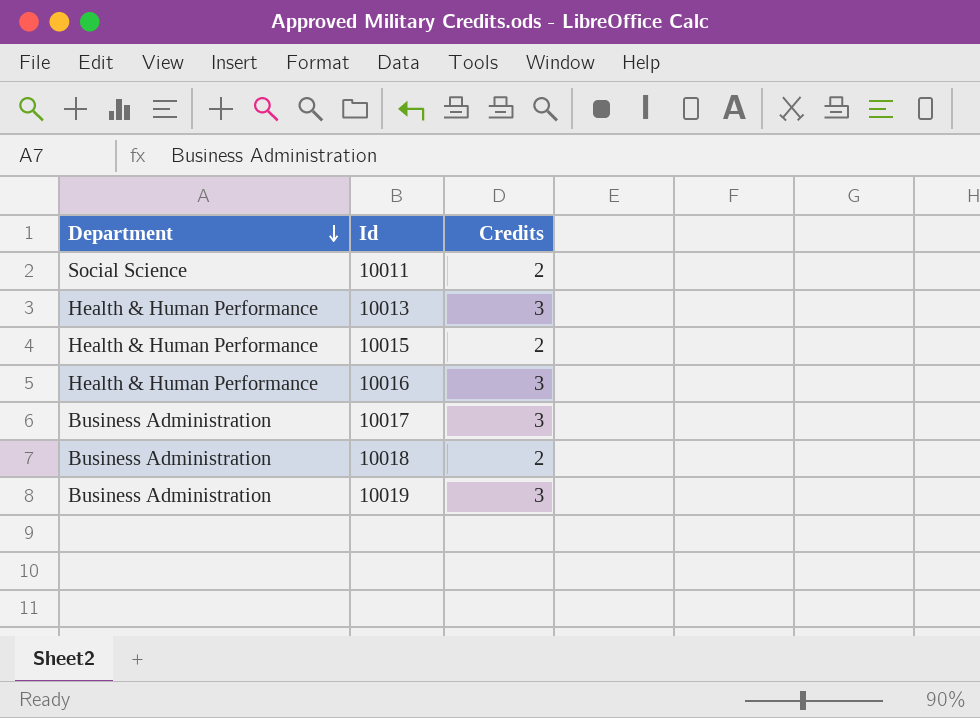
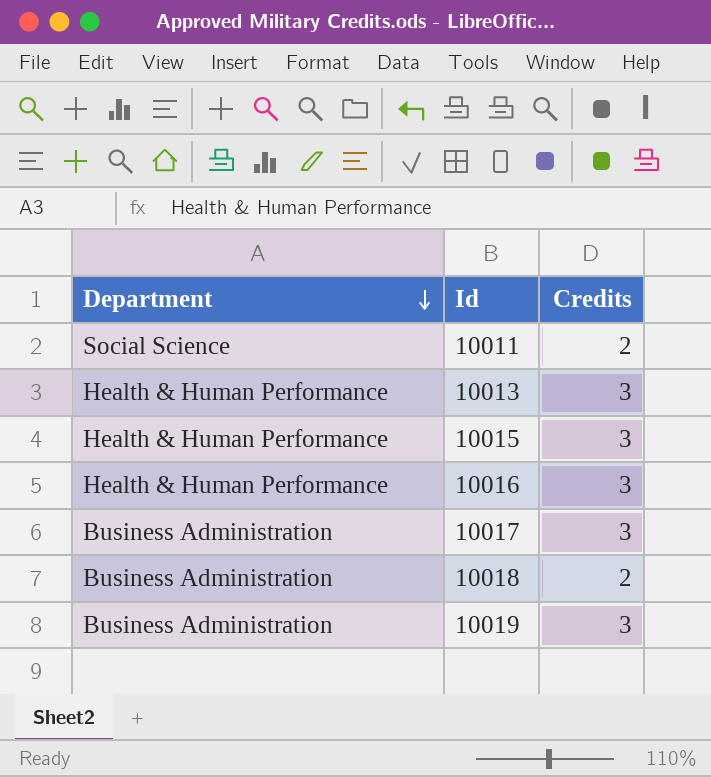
10015 | Credits: 2 -> 3

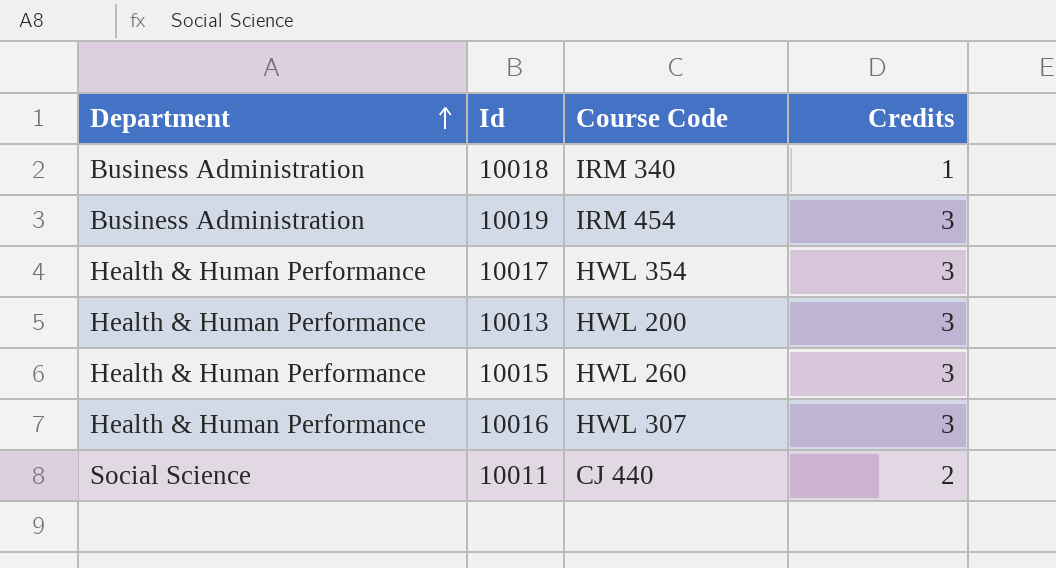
row order: Department descending -> Department ascending
column Course Code | position: none -> 3
10018 | Credits: 2 -> 1
10017 | Department: Business Administration -> Health & Human Performance

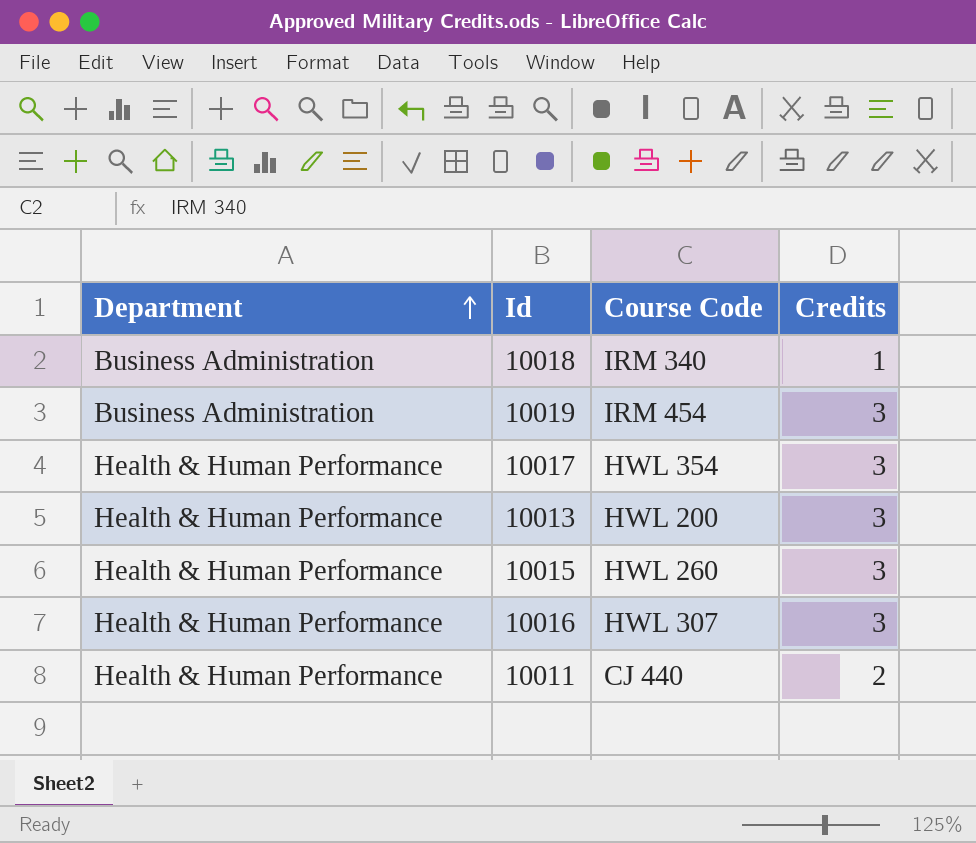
10011 | Department: Social Science -> Health & Human Performance

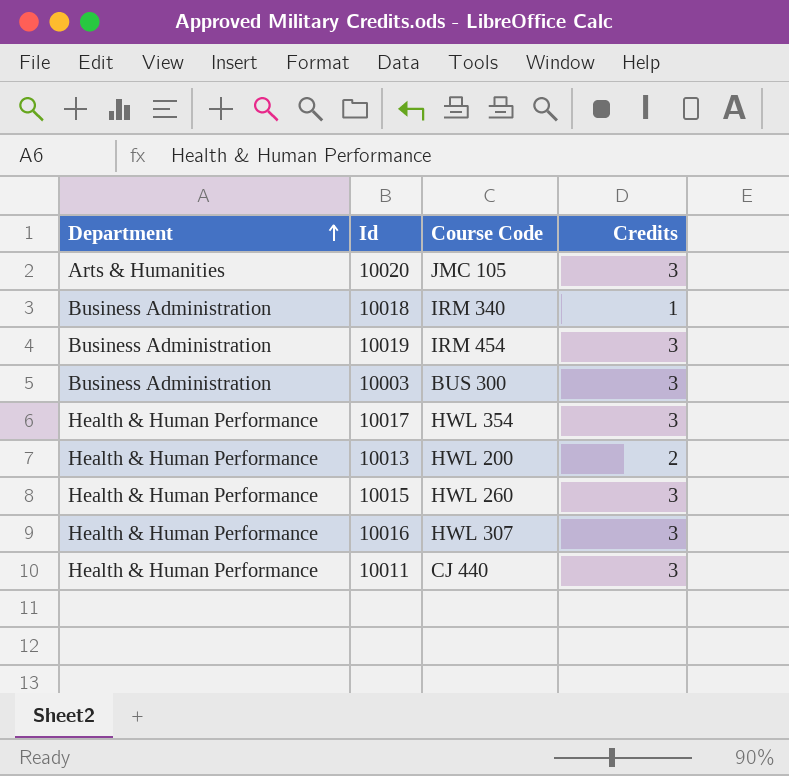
row 10020: none -> Arts & Humanities | JMC 105 | 3
row 10003: none -> Business Administration | BUS 300 | 3
10013 | Credits: 3 -> 2
10011 | Credits: 2 -> 3

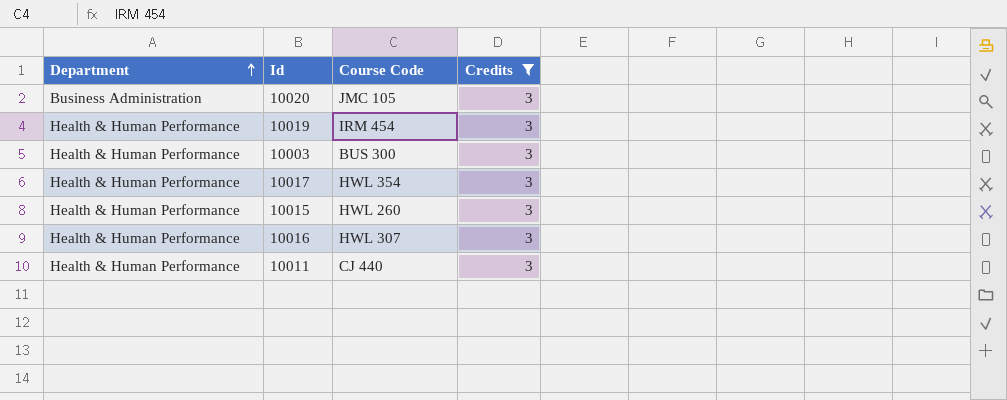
filter: none -> Credits = 3
10020 | Department: Arts & Humanities -> Business Administration
10019 | Department: Business Administration -> Health & Human Performance
10003 | Department: Business Administration -> Health & Human Performance

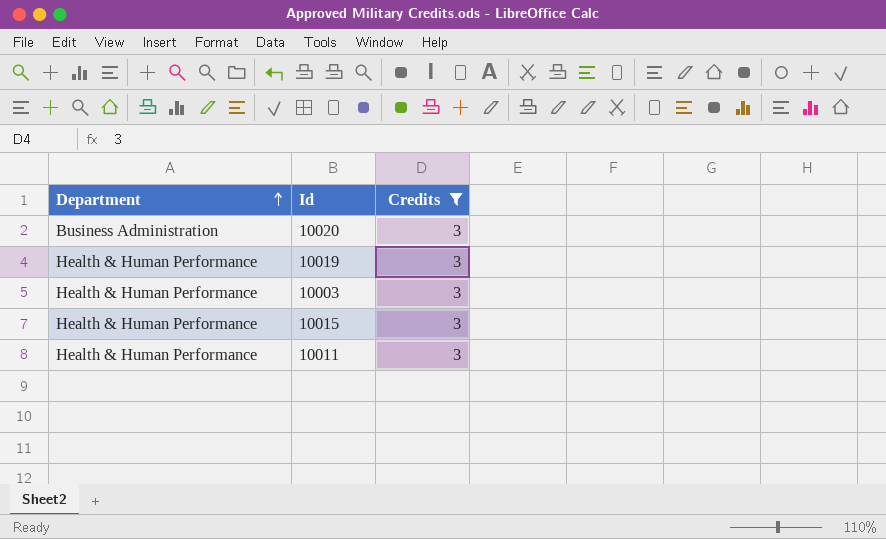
column Course Code | position: 3 -> none
row 10017: Health & Human Performance | HWL 354 | 3 -> none
row 10016: Health & Human Performance | HWL 307 | 3 -> none

